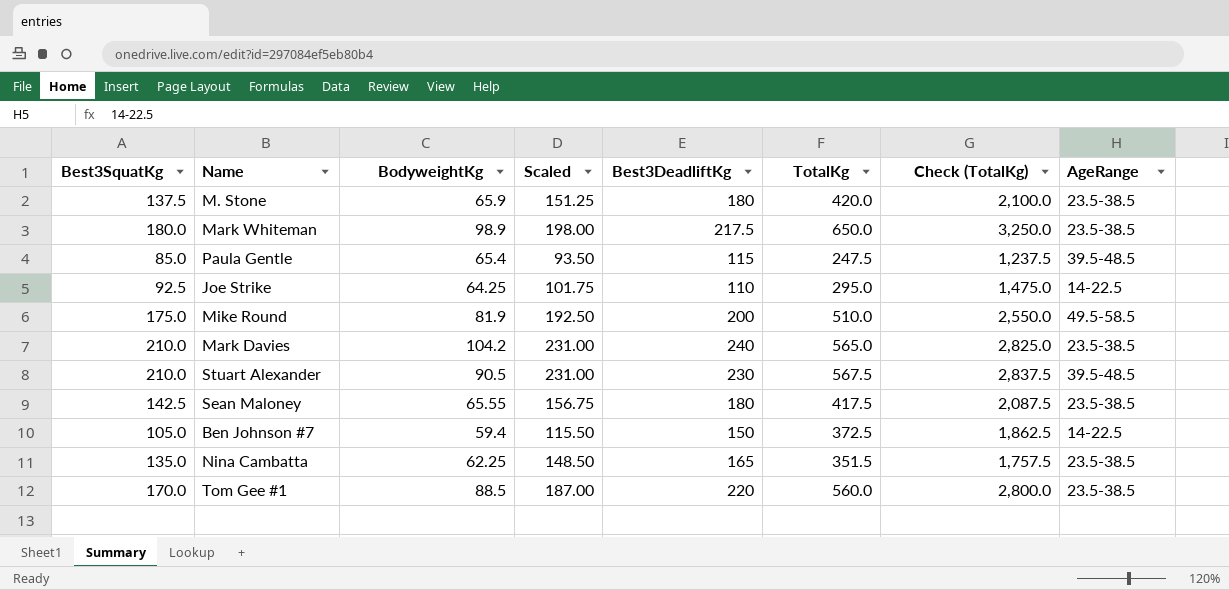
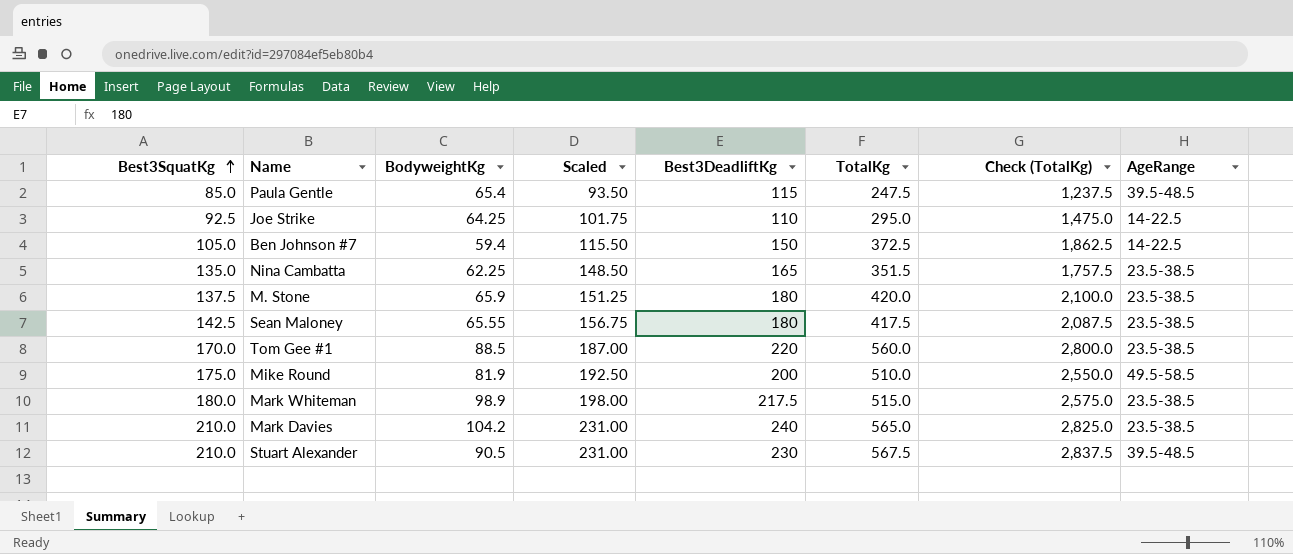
row order: none -> Best3SquatKg ascending
Mark Whiteman | TotalKg: 650.0 -> 515.0
Mark Whiteman | Check (TotalKg): 3,250.0 -> 2,575.0

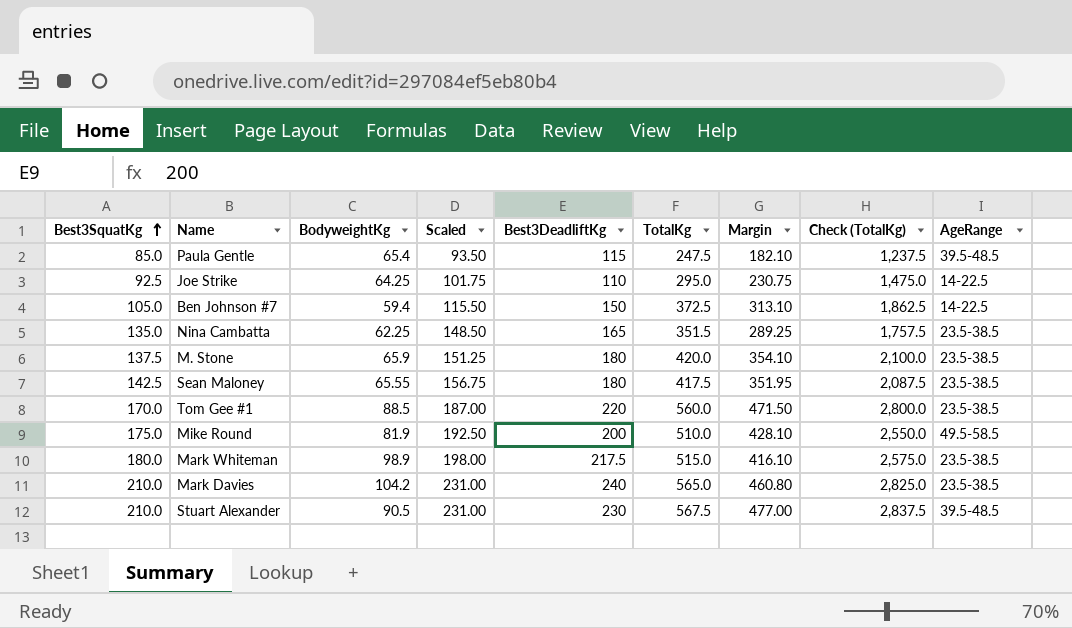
column Margin | formula: none -> [TotalKg] - [BodyweightKg]

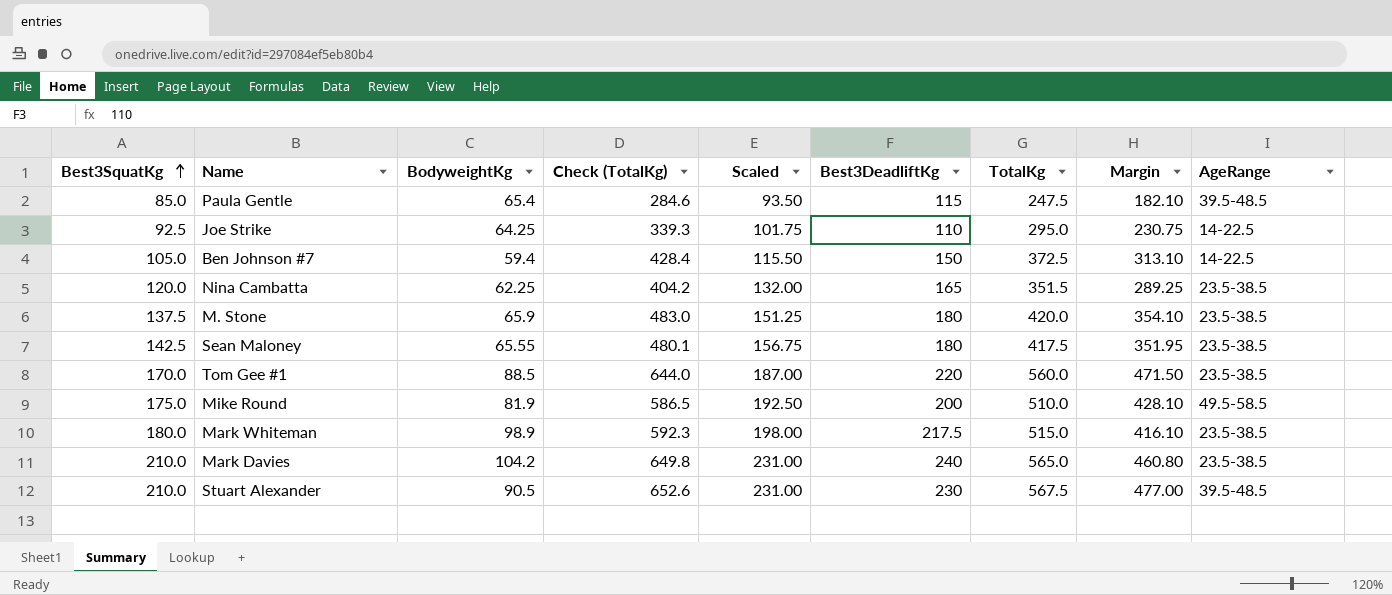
column Check (TotalKg) | formula: [TotalKg] * 5 -> [TotalKg] * 1.15
column Check (TotalKg) | position: 8 -> 4
Nina Cambatta | Best3SquatKg: 135.0 -> 120.0
Nina Cambatta | Scaled: 148.50 -> 132.00

